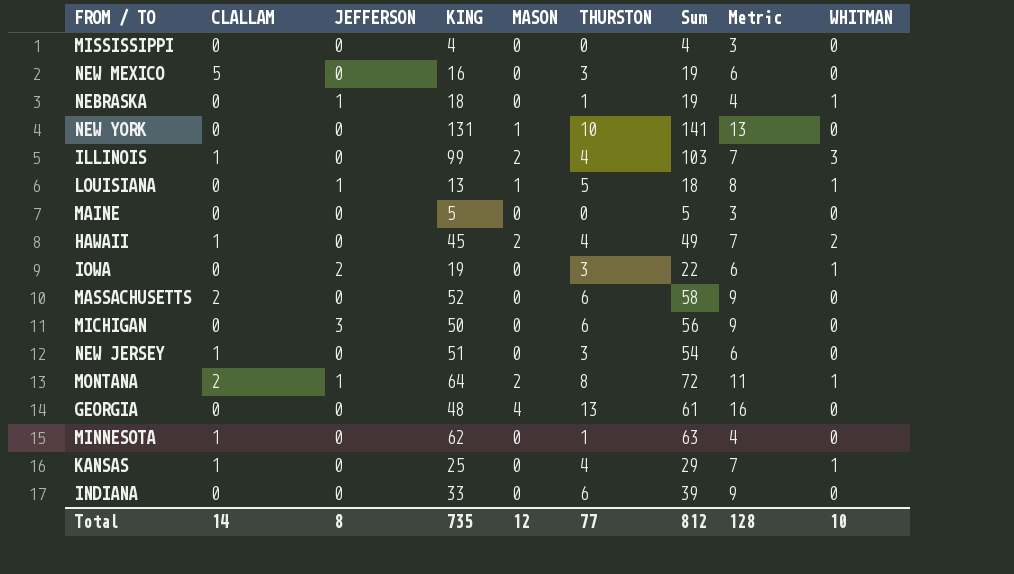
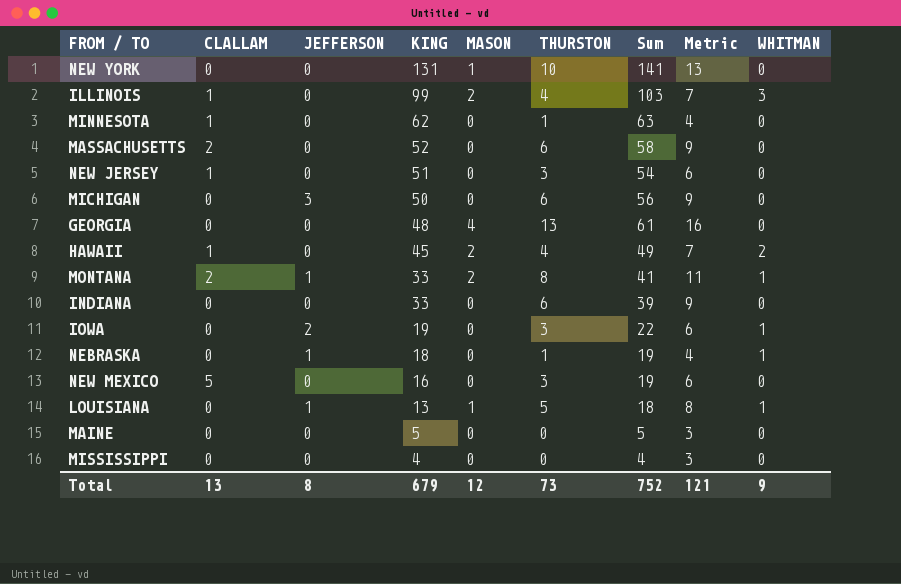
row order: none -> KING descending
row KANSAS: 1 | 0 | 25 | 0 | 4 | 29 | 7 | 1 -> none
MONTANA | KING: 64 -> 33
MONTANA | Sum: 72 -> 41
Total | CLALLAM: 14 -> 13
Total | KING: 735 -> 679
Total | THURSTON: 77 -> 73
Total | Sum: 812 -> 752
Total | Metric: 128 -> 121
Total | WHITMAN: 10 -> 9

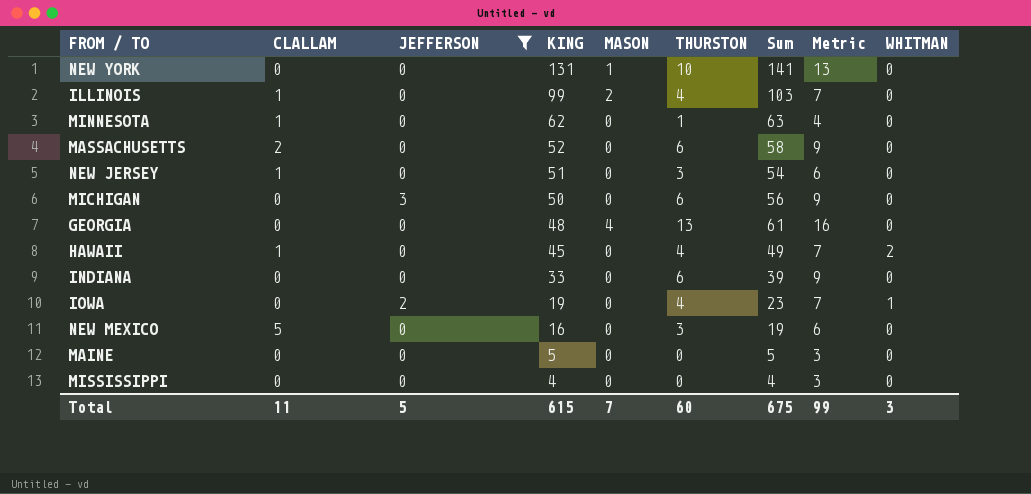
filter: none -> JEFFERSON != 1
ILLINOIS | WHITMAN: 3 -> 0
HAWAII | MASON: 2 -> 0
IOWA | THURSTON: 3 -> 4
IOWA | Sum: 22 -> 23
IOWA | Metric: 6 -> 7
Total | CLALLAM: 13 -> 11
Total | JEFFERSON: 8 -> 5
Total | KING: 679 -> 615
Total | MASON: 12 -> 7
Total | THURSTON: 73 -> 60
Total | Sum: 752 -> 675
Total | Metric: 121 -> 99
Total | WHITMAN: 9 -> 3

